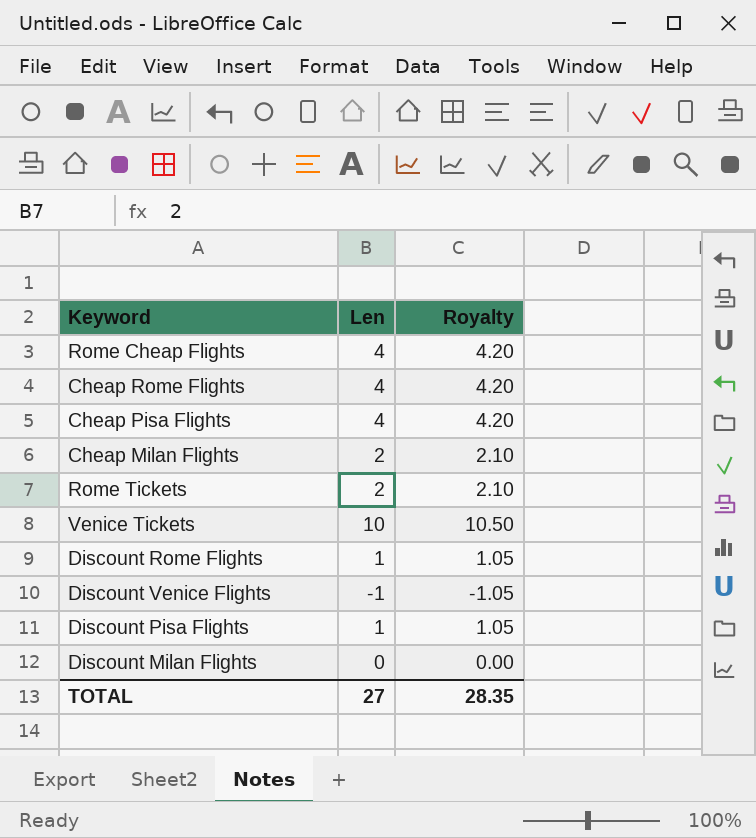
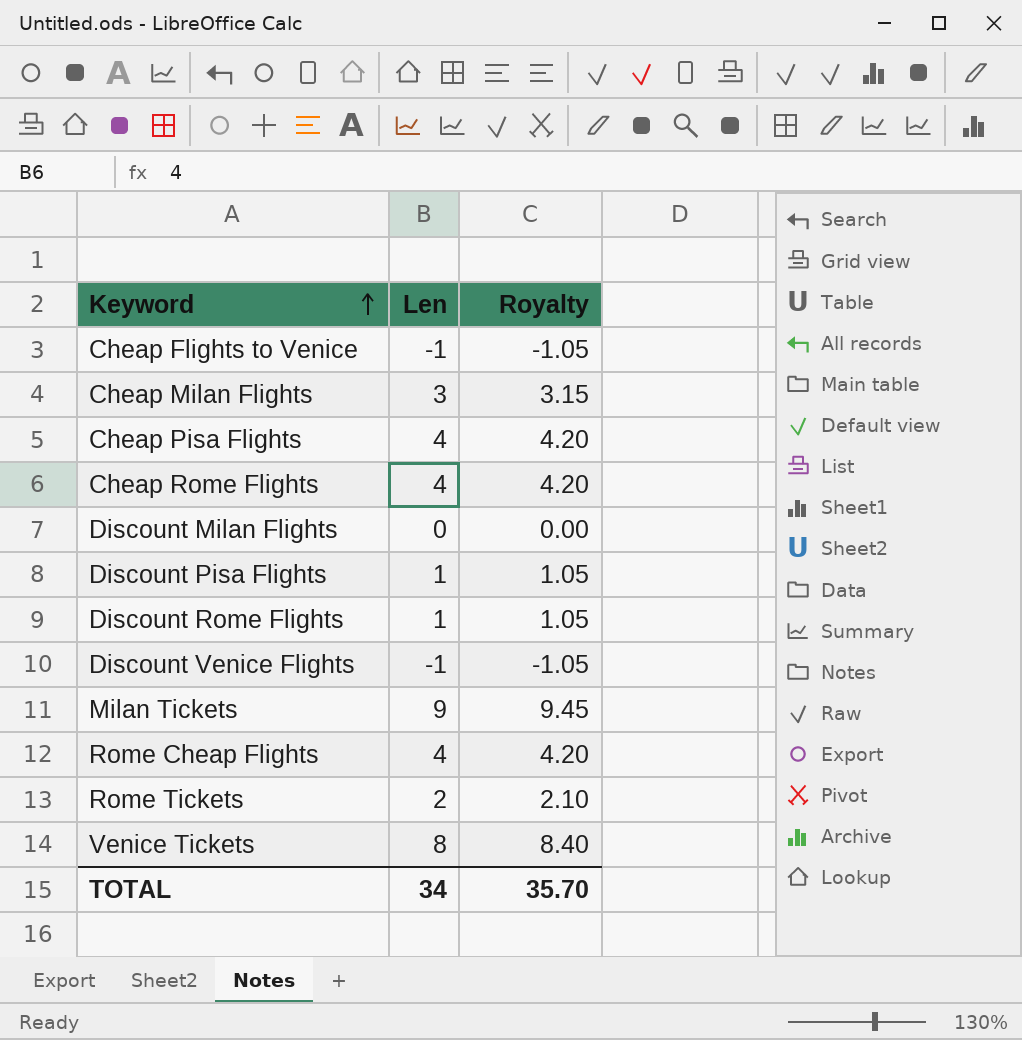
row order: none -> Keyword ascending
row Cheap Flights to Venice: none -> -1 | -1.05
Cheap Milan Flights | Len: 2 -> 3
Cheap Milan Flights | Royalty: 2.10 -> 3.15
row Milan Tickets: none -> 9 | 9.45
Venice Tickets | Len: 10 -> 8
Venice Tickets | Royalty: 10.50 -> 8.40
TOTAL | Len: 27 -> 34
TOTAL | Royalty: 28.35 -> 35.70

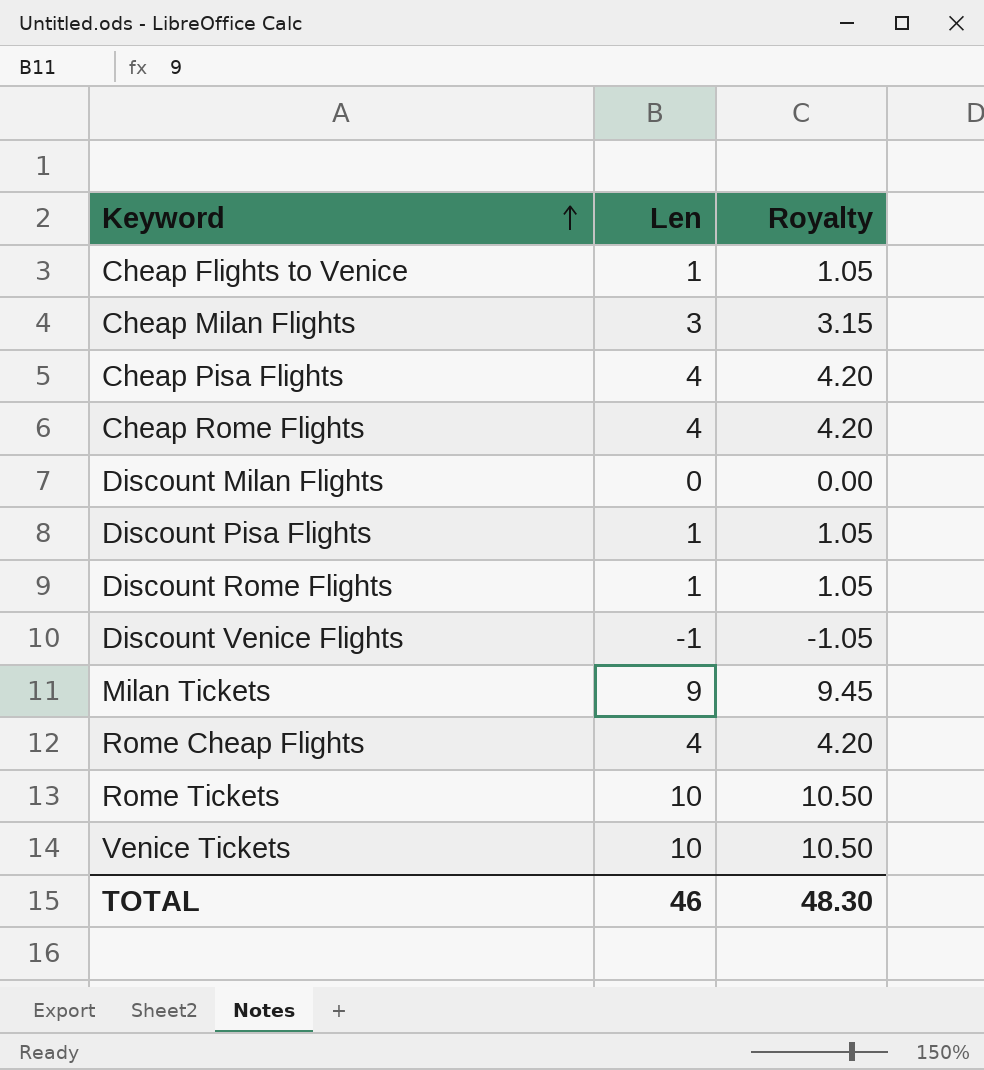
Cheap Flights to Venice | Len: -1 -> 1
Cheap Flights to Venice | Royalty: -1.05 -> 1.05
Rome Tickets | Len: 2 -> 10
Rome Tickets | Royalty: 2.10 -> 10.50
Venice Tickets | Len: 8 -> 10
Venice Tickets | Royalty: 8.40 -> 10.50
TOTAL | Len: 34 -> 46
TOTAL | Royalty: 35.70 -> 48.30

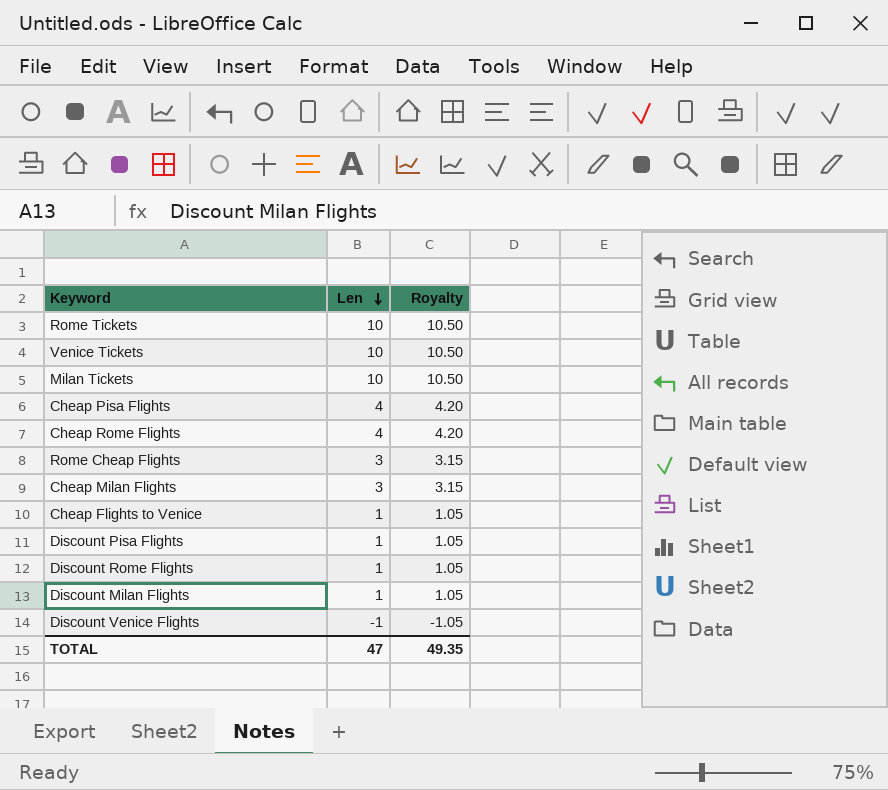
row order: Keyword ascending -> Len descending
Milan Tickets | Len: 9 -> 10
Milan Tickets | Royalty: 9.45 -> 10.50
Rome Cheap Flights | Len: 4 -> 3
Rome Cheap Flights | Royalty: 4.20 -> 3.15
Discount Milan Flights | Len: 0 -> 1
Discount Milan Flights | Royalty: 0.00 -> 1.05
TOTAL | Len: 46 -> 47
TOTAL | Royalty: 48.30 -> 49.35

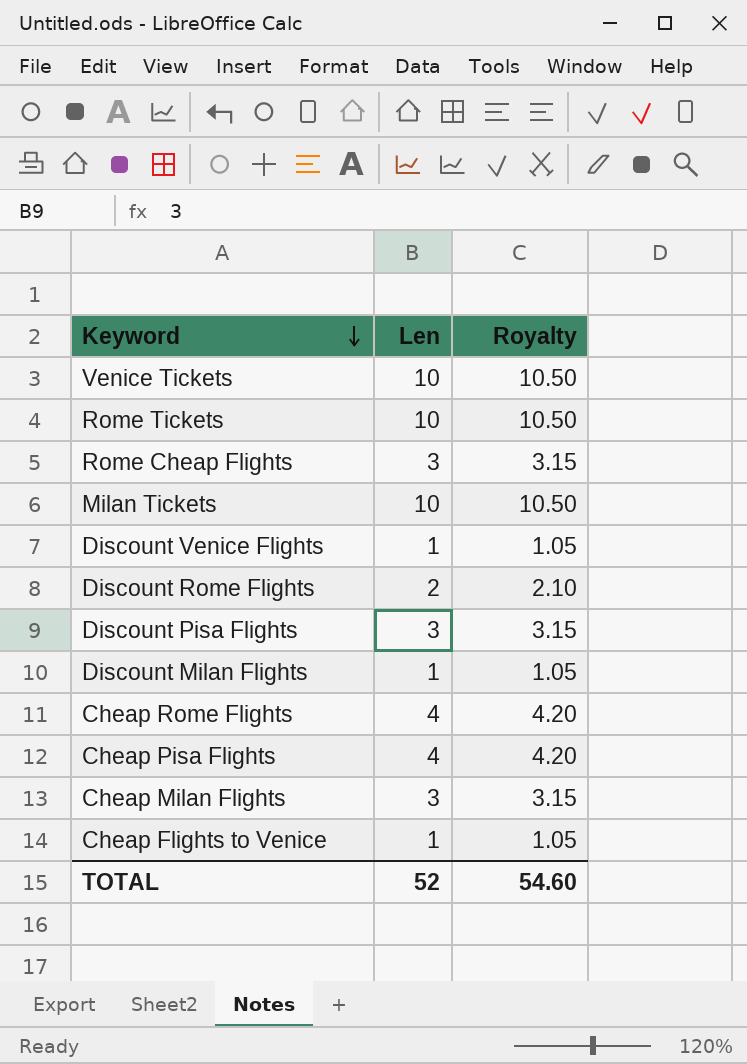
row order: Len descending -> Keyword descending
Discount Venice Flights | Len: -1 -> 1
Discount Venice Flights | Royalty: -1.05 -> 1.05
Discount Rome Flights | Len: 1 -> 2
Discount Rome Flights | Royalty: 1.05 -> 2.10
Discount Pisa Flights | Len: 1 -> 3
Discount Pisa Flights | Royalty: 1.05 -> 3.15
TOTAL | Len: 47 -> 52
TOTAL | Royalty: 49.35 -> 54.60

